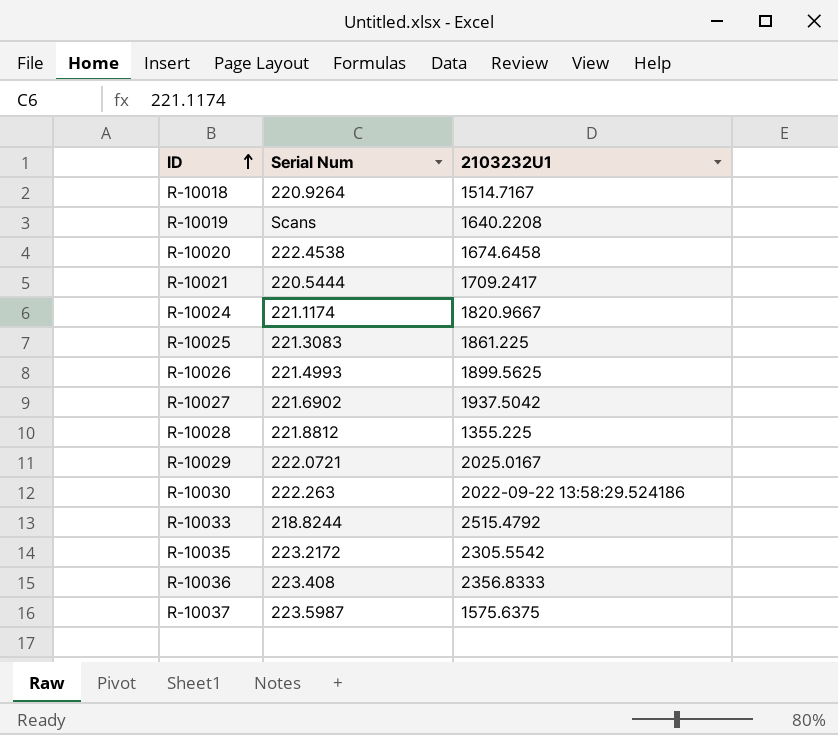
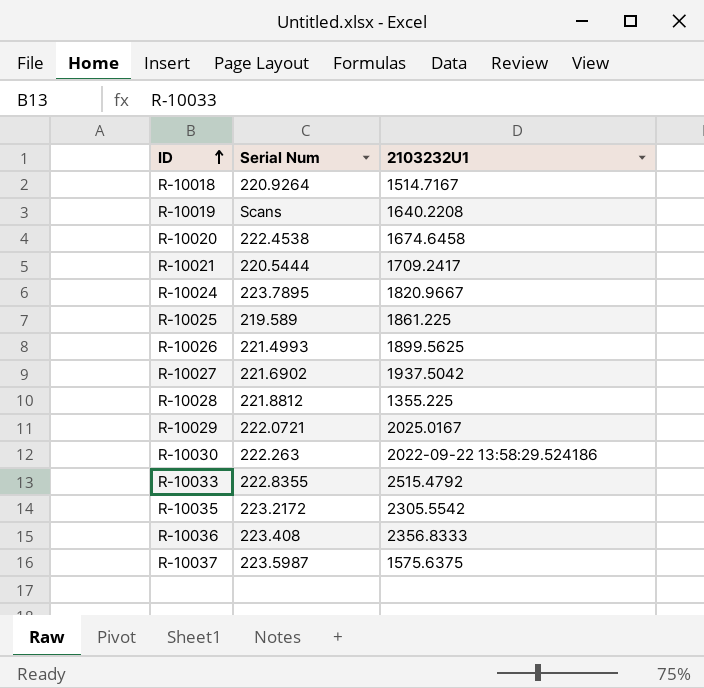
R-10024 | Serial Num: 221.1174 -> 223.7895
R-10025 | Serial Num: 221.3083 -> 219.589
R-10033 | Serial Num: 218.8244 -> 222.8355

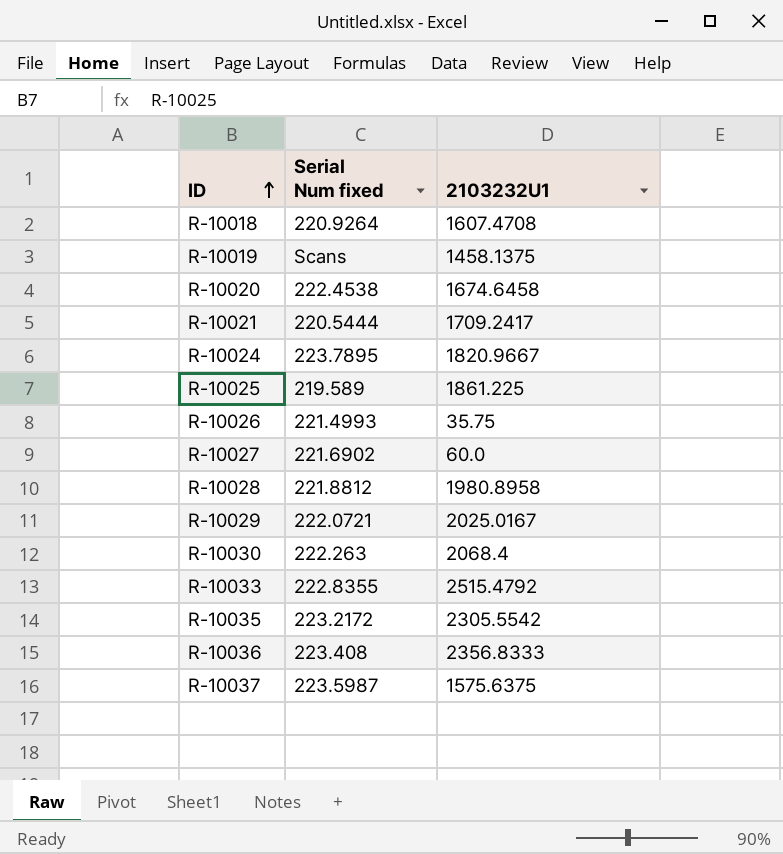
column name: Serial Num -> Serial Num fixed
R-10018 | 2103232U1: 1514.7167 -> 1607.4708
R-10019 | 2103232U1: 1640.2208 -> 1458.1375
R-10026 | 2103232U1: 1899.5625 -> 35.75
R-10027 | 2103232U1: 1937.5042 -> 60.0
R-10028 | 2103232U1: 1355.225 -> 1980.8958
R-10030 | 2103232U1: 2022-09-22 13:58:29.524186 -> 2068.4

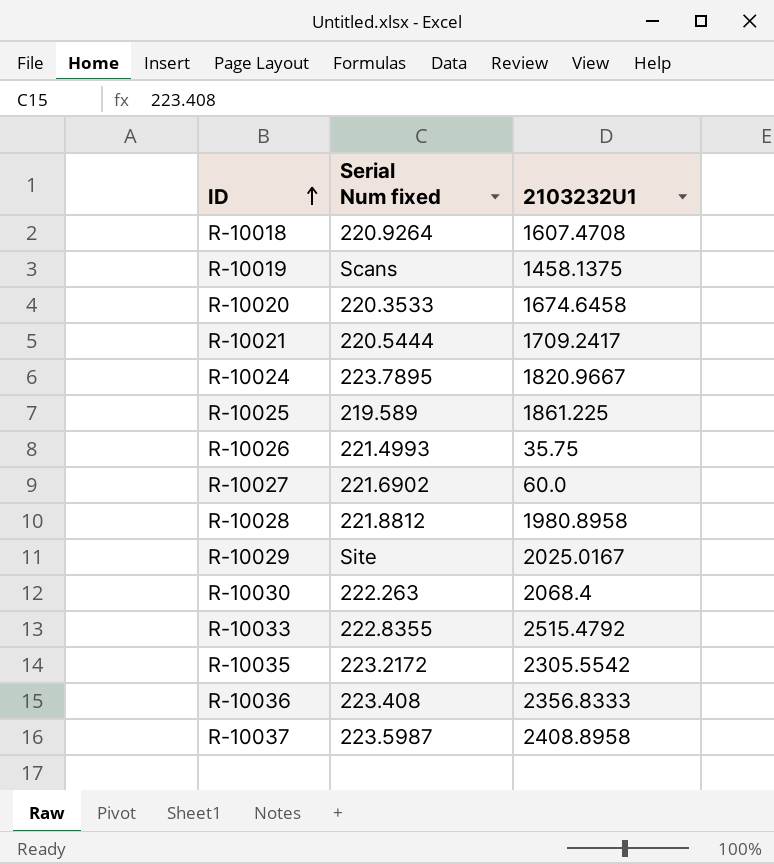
R-10020 | Serial Num fixed: 222.4538 -> 220.3533
R-10029 | Serial Num fixed: 222.0721 -> Site
R-10037 | 2103232U1: 1575.6375 -> 2408.8958

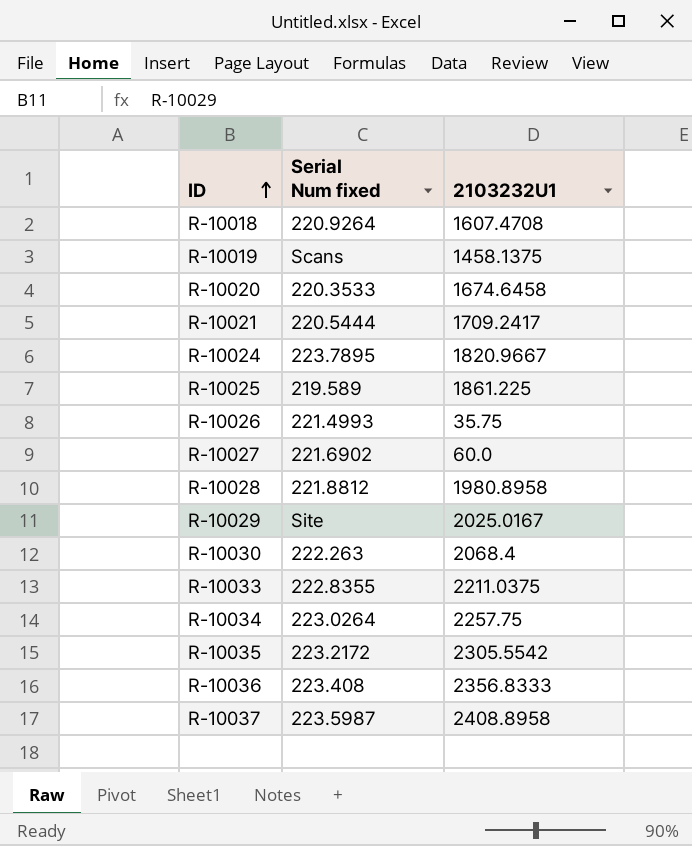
R-10033 | 2103232U1: 2515.4792 -> 2211.0375
row R-10034: none -> 223.0264 | 2257.75

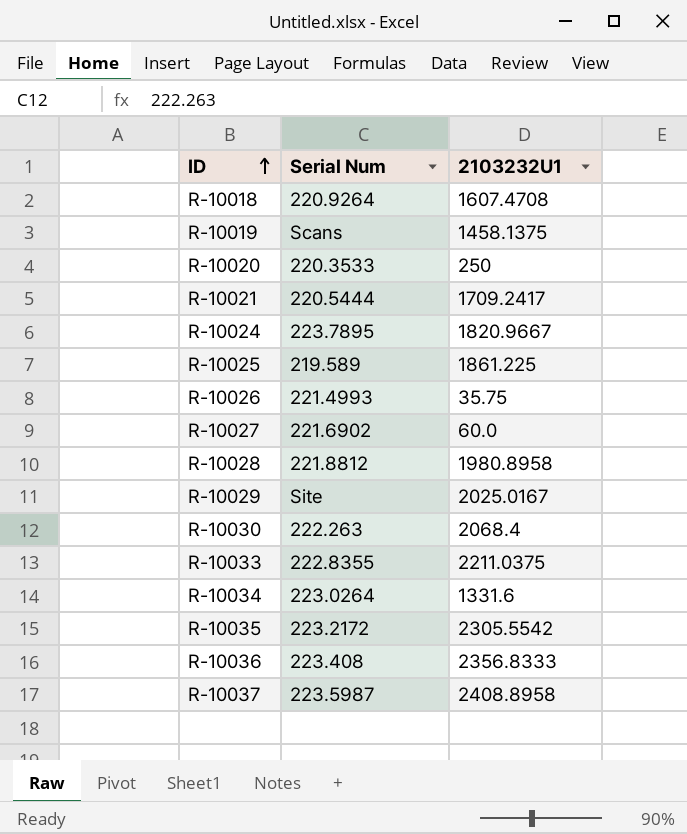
column name: Serial Num fixed -> Serial Num
R-10020 | 2103232U1: 1674.6458 -> 250
R-10034 | 2103232U1: 2257.75 -> 1331.6

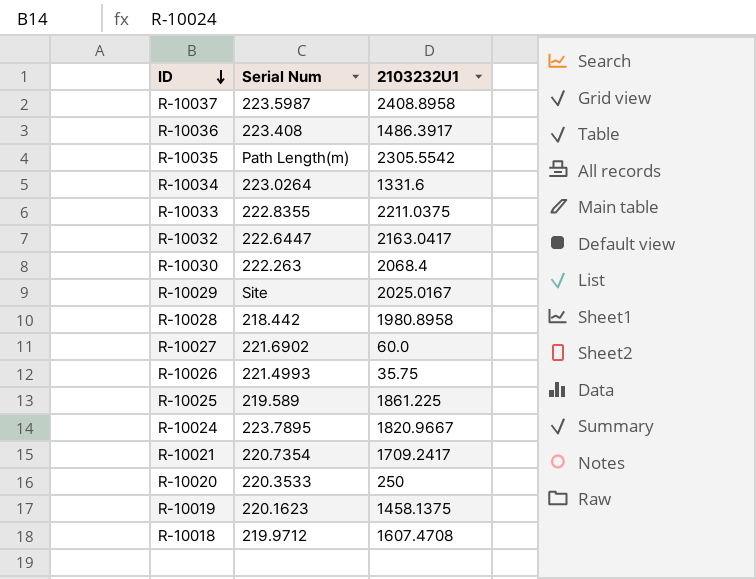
row order: ID ascending -> ID descending
R-10036 | 2103232U1: 2356.8333 -> 1486.3917
R-10035 | Serial Num: 223.2172 -> Path Length(m)
row R-10032: none -> 222.6447 | 2163.0417
R-10028 | Serial Num: 221.8812 -> 218.442
R-10021 | Serial Num: 220.5444 -> 220.7354
R-10019 | Serial Num: Scans -> 220.1623
R-10018 | Serial Num: 220.9264 -> 219.9712

